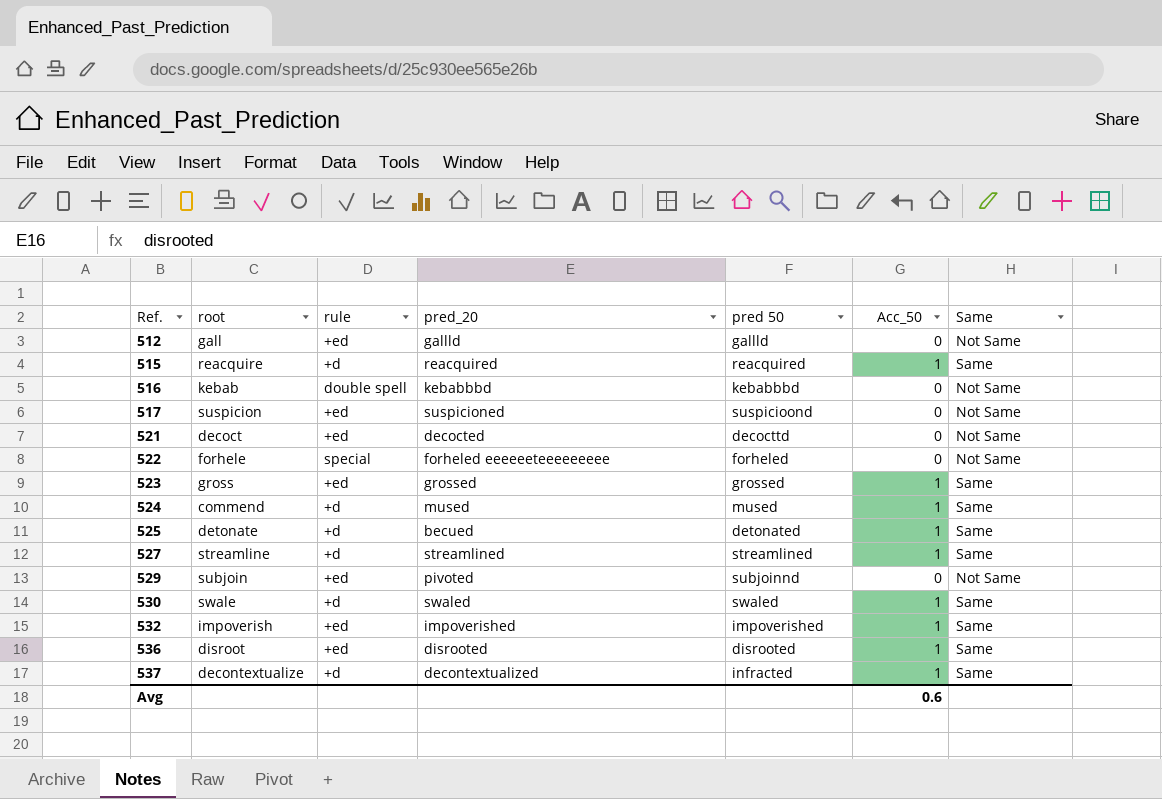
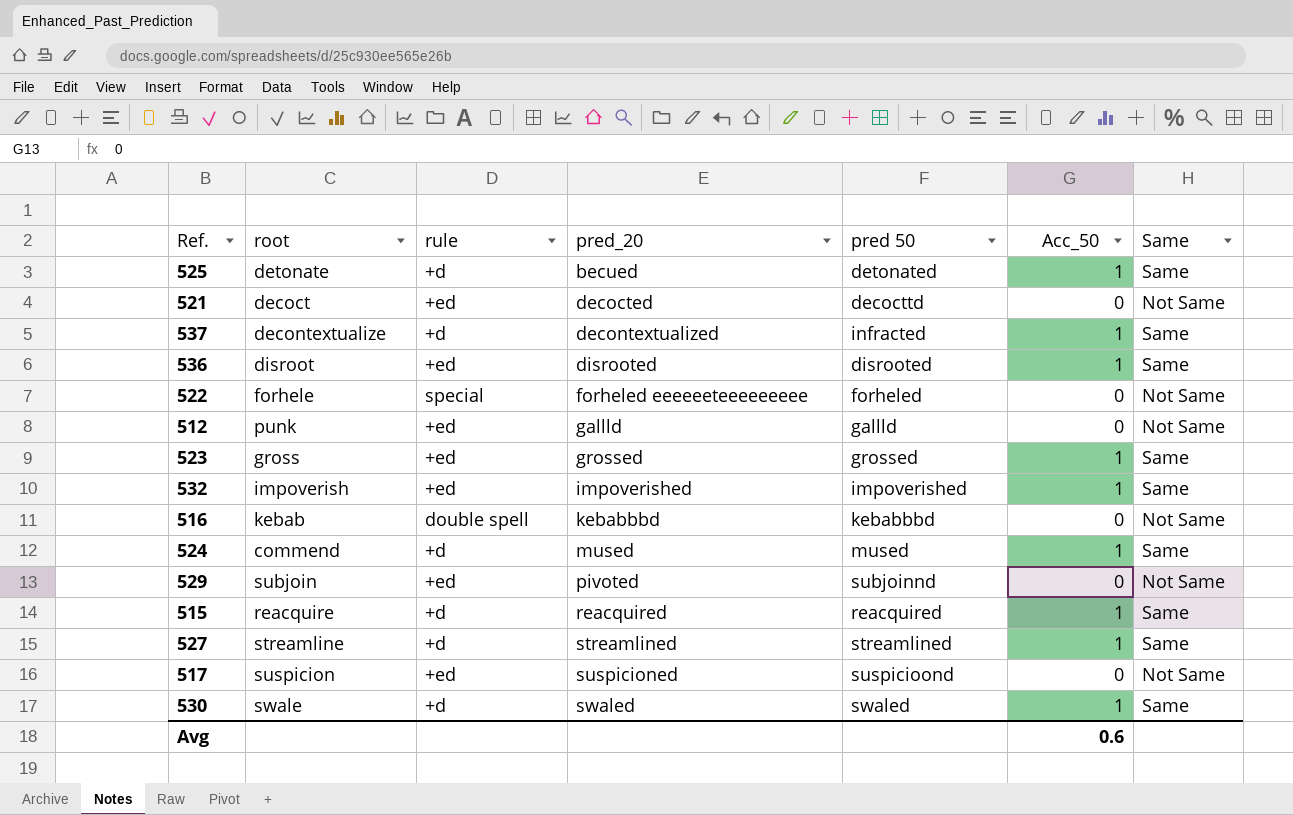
row order: Ref. ascending -> pred_20 ascending
512 | root: gall -> punk

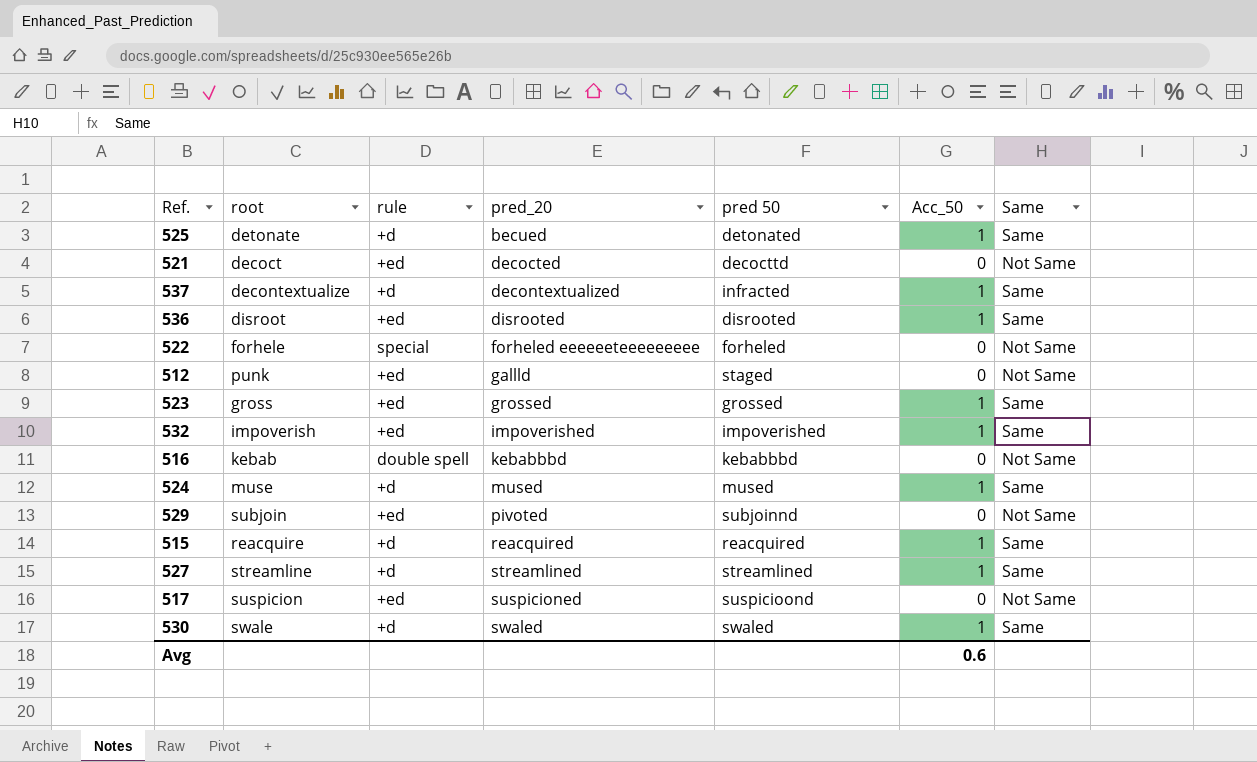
512 | pred 50: gallld -> staged
524 | root: commend -> muse

